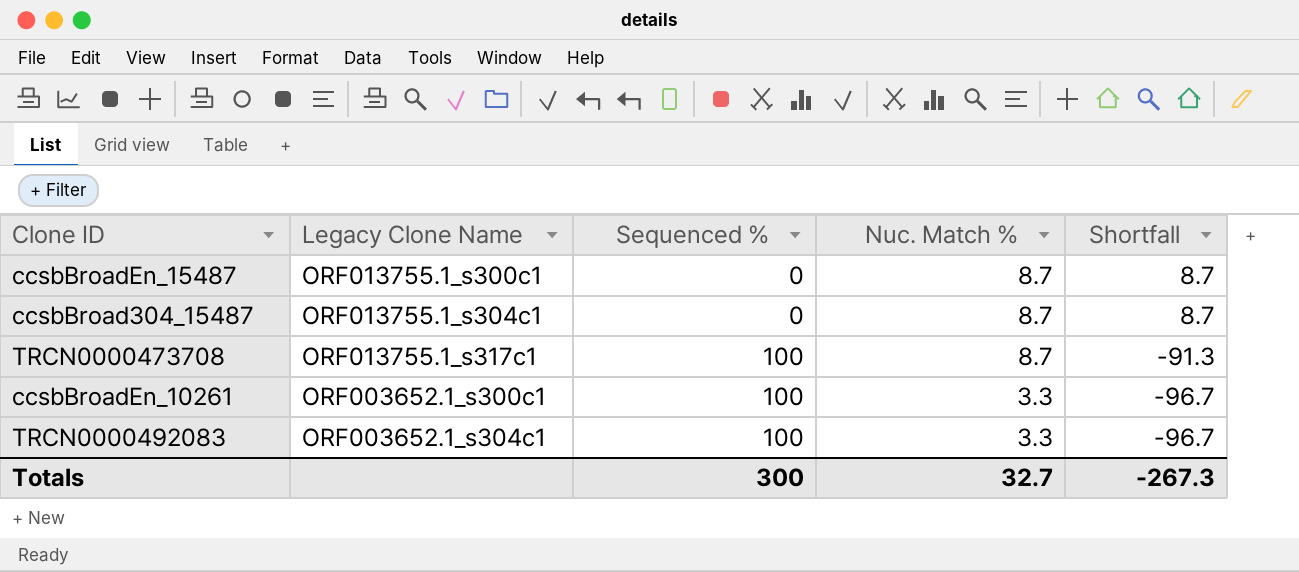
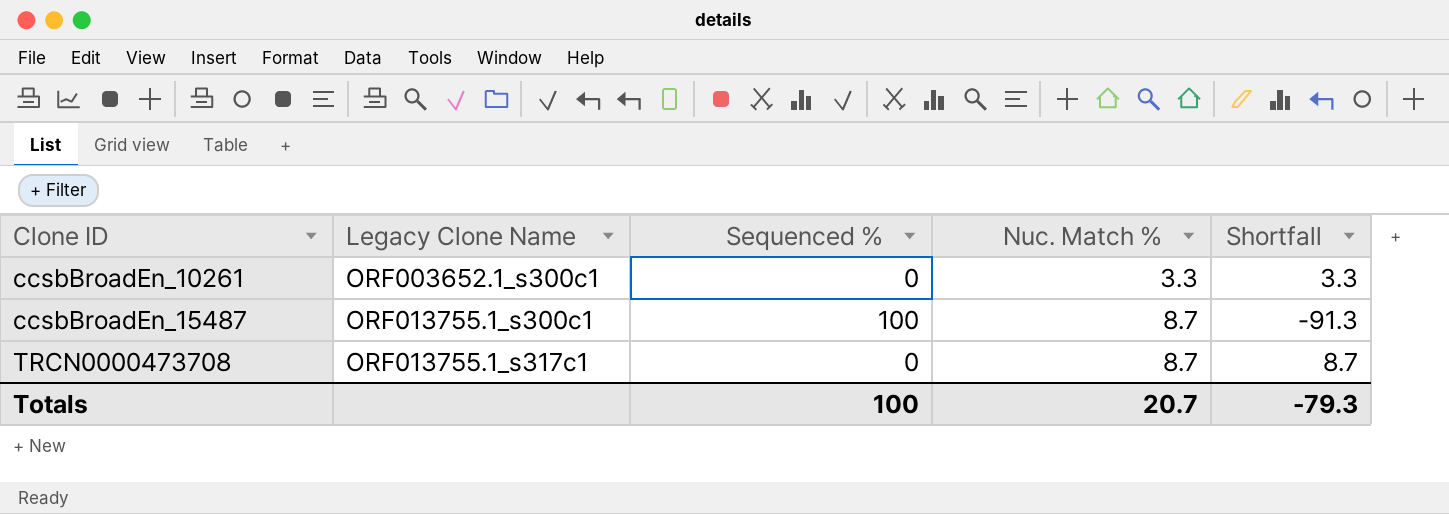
row order: Sequenced % ascending -> Clone ID ascending
row ccsbBroad304_15487: ORF013755.1_s304c1 | 0 | 8.7 | 8.7 -> none
row TRCN0000492083: ORF003652.1_s304c1 | 100 | 3.3 | -96.7 -> none
ccsbBroadEn_10261 | Sequenced %: 100 -> 0
ccsbBroadEn_10261 | Shortfall: -96.7 -> 3.3
ccsbBroadEn_15487 | Sequenced %: 0 -> 100
ccsbBroadEn_15487 | Shortfall: 8.7 -> -91.3
TRCN0000473708 | Sequenced %: 100 -> 0
TRCN0000473708 | Shortfall: -91.3 -> 8.7
Totals | Sequenced %: 300 -> 100
Totals | Nuc. Match %: 32.7 -> 20.7
Totals | Shortfall: -267.3 -> -79.3

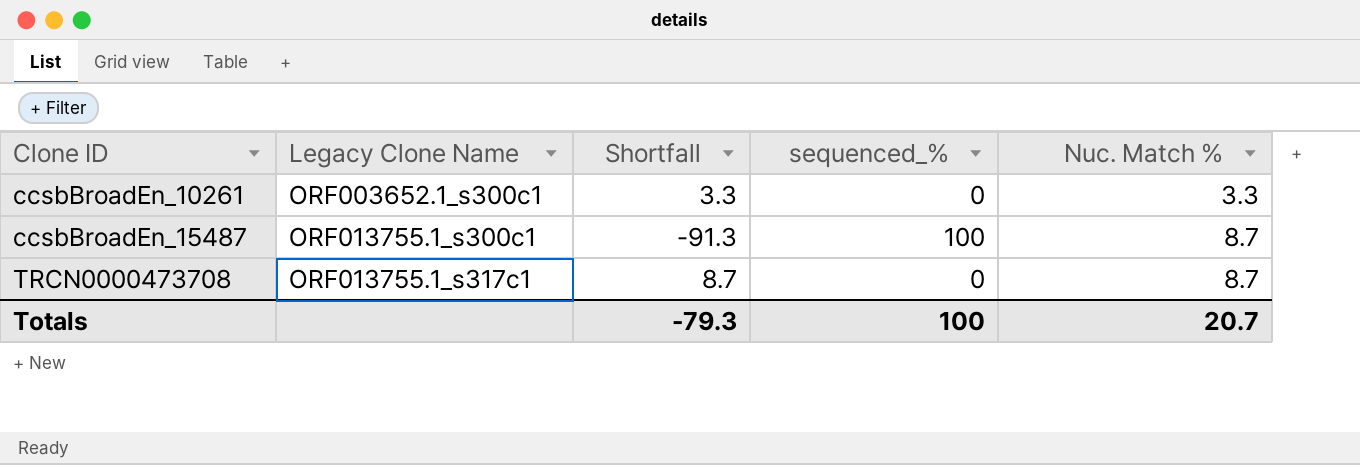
column Shortfall | position: 5 -> 3
column name: Sequenced % -> sequenced_%

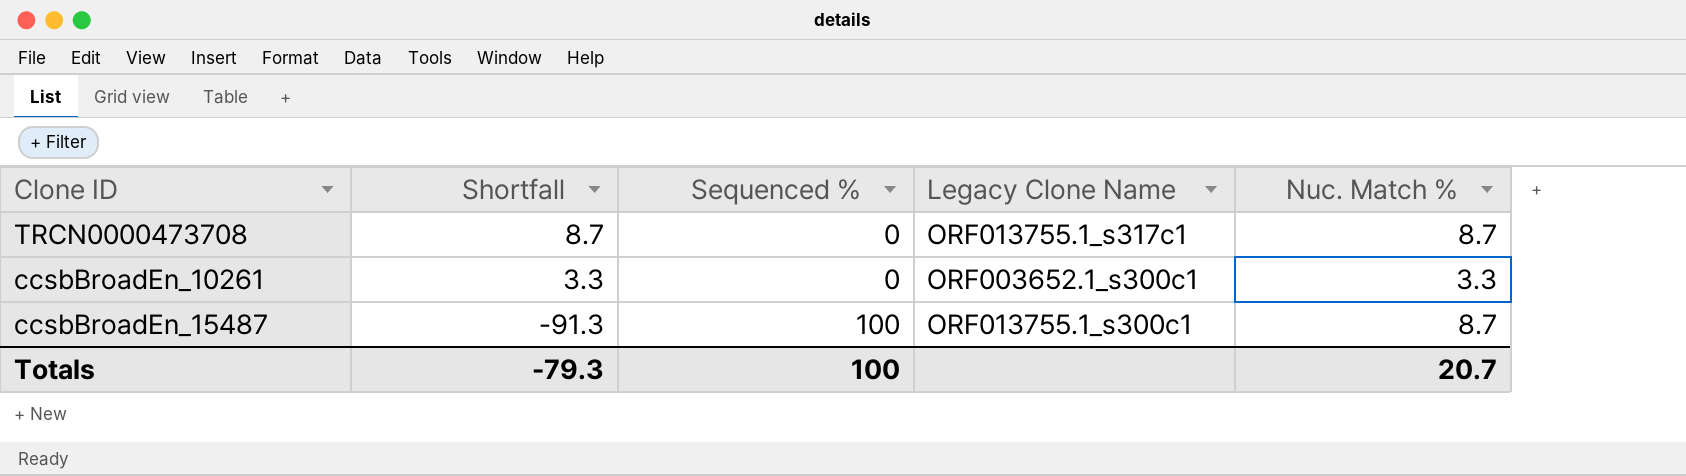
row order: Clone ID ascending -> Shortfall descending
column name: sequenced_% -> Sequenced %
column Legacy Clone Name | position: 2 -> 4

